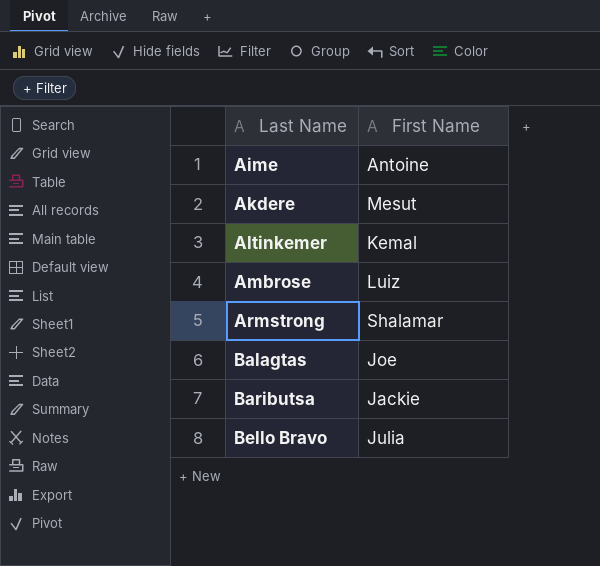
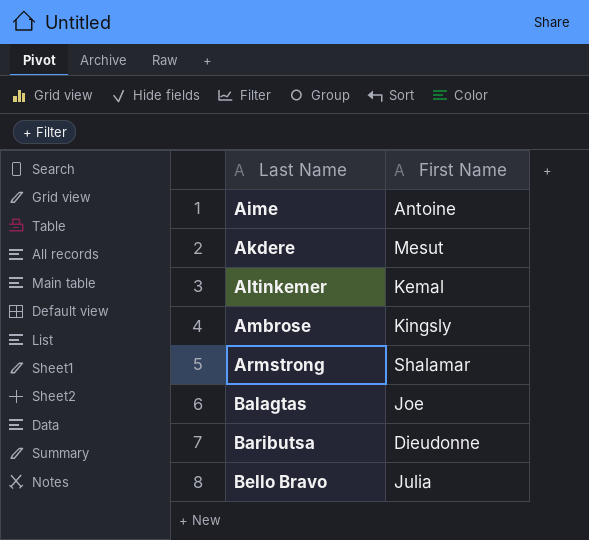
Ambrose | First Name: Luiz -> Kingsly
Baributsa | First Name: Jackie -> Dieudonne

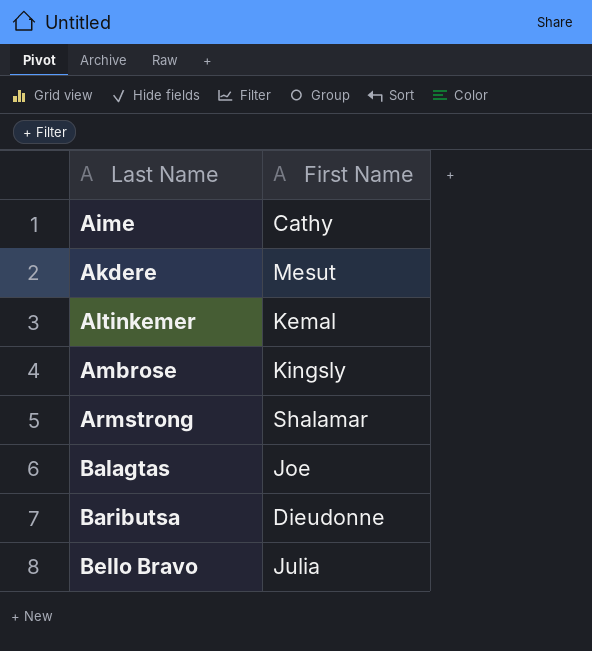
Aime | First Name: Antoine -> Cathy

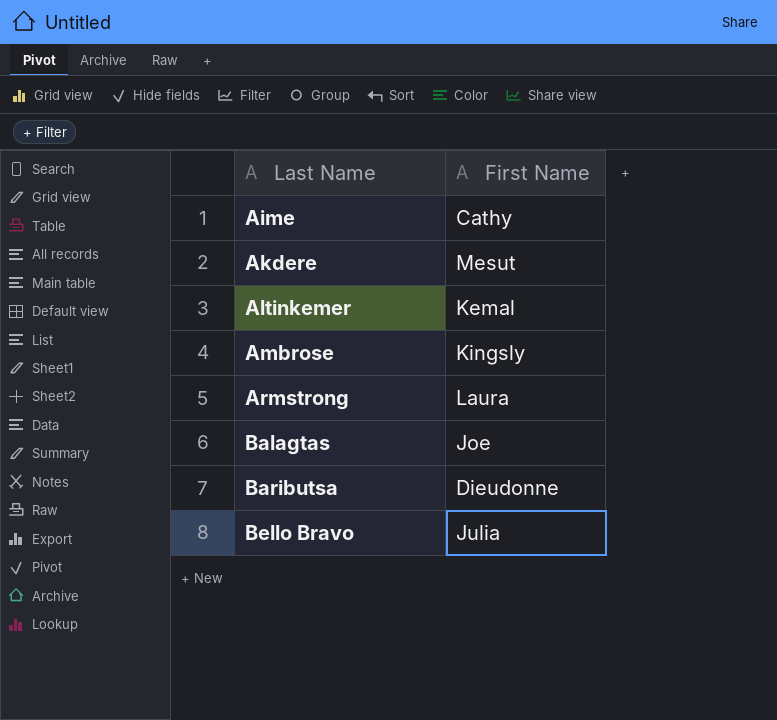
Armstrong | First Name: Shalamar -> Laura

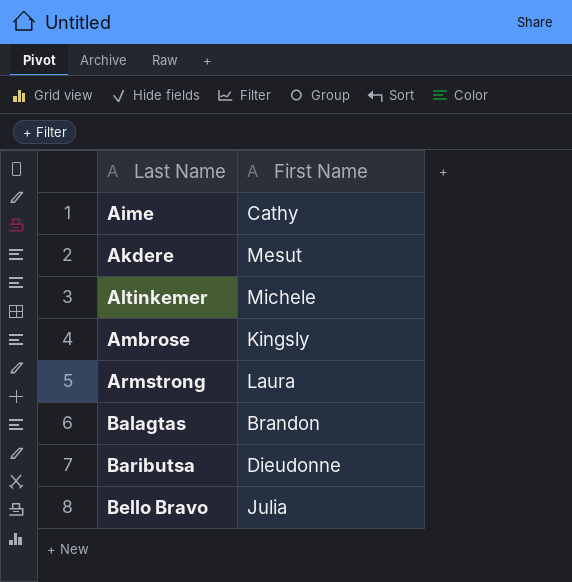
Altinkemer | First Name: Kemal -> Michele
Balagtas | First Name: Joe -> Brandon

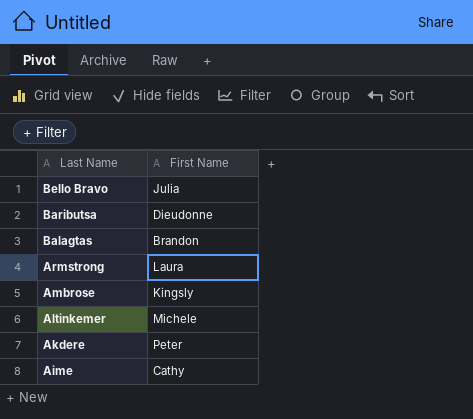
row order: Last Name ascending -> Last Name descending
Akdere | First Name: Mesut -> Peter

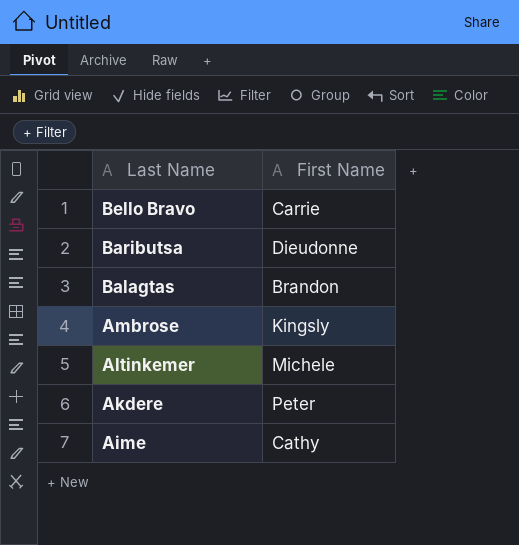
row Armstrong: Laura -> none
Bello Bravo | First Name: Julia -> Carrie

